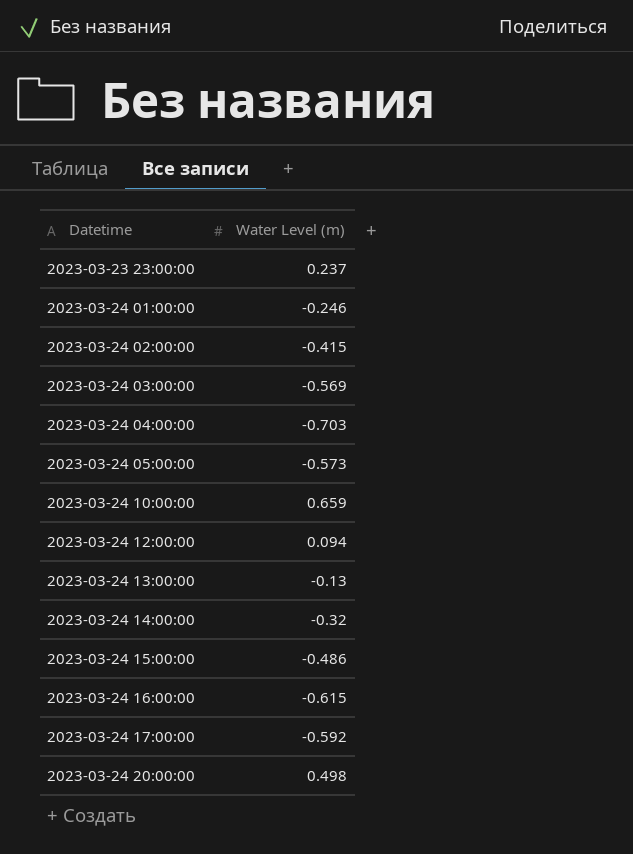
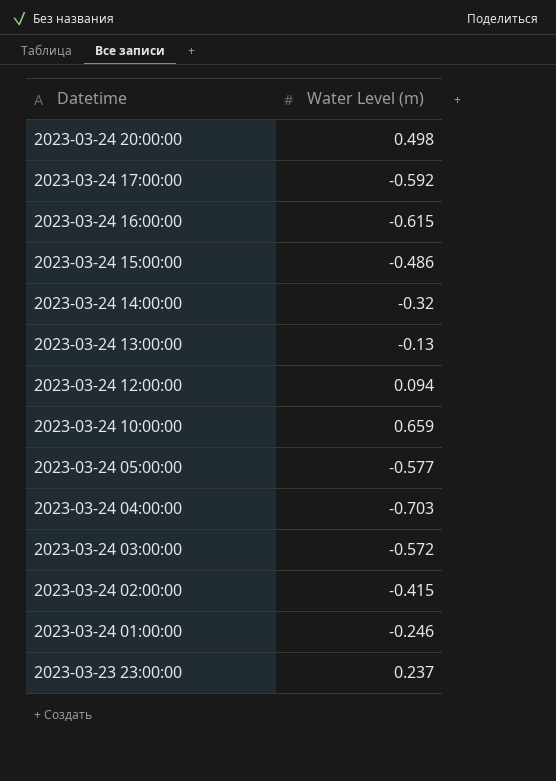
row order: Datetime ascending -> Datetime descending
2023-03-24 05:00:00 | Water Level (m): -0.573 -> -0.577
2023-03-24 03:00:00 | Water Level (m): -0.569 -> -0.572

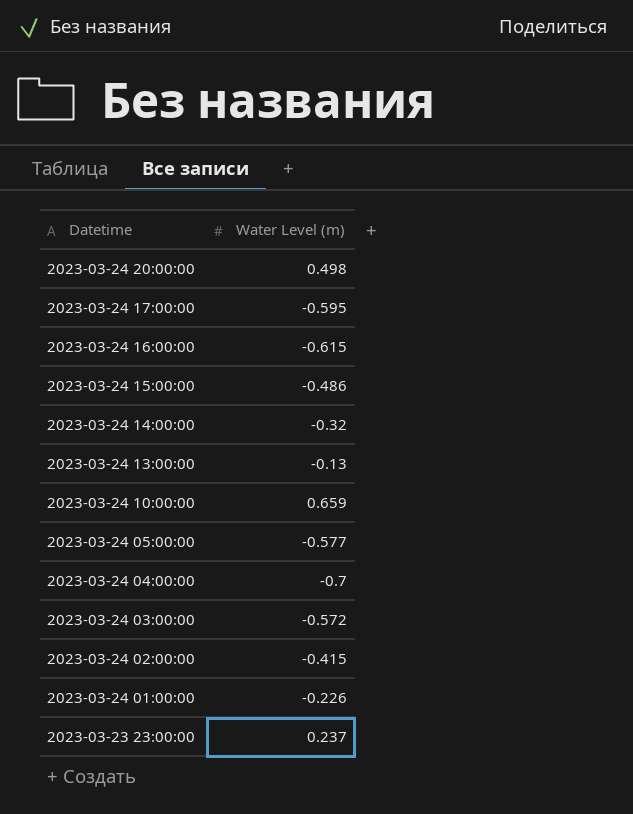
row 2023-03-24 12:00:00: 0.094 -> none
2023-03-24 17:00:00 | Water Level (m): -0.592 -> -0.595
2023-03-24 04:00:00 | Water Level (m): -0.703 -> -0.7
2023-03-24 01:00:00 | Water Level (m): -0.246 -> -0.226

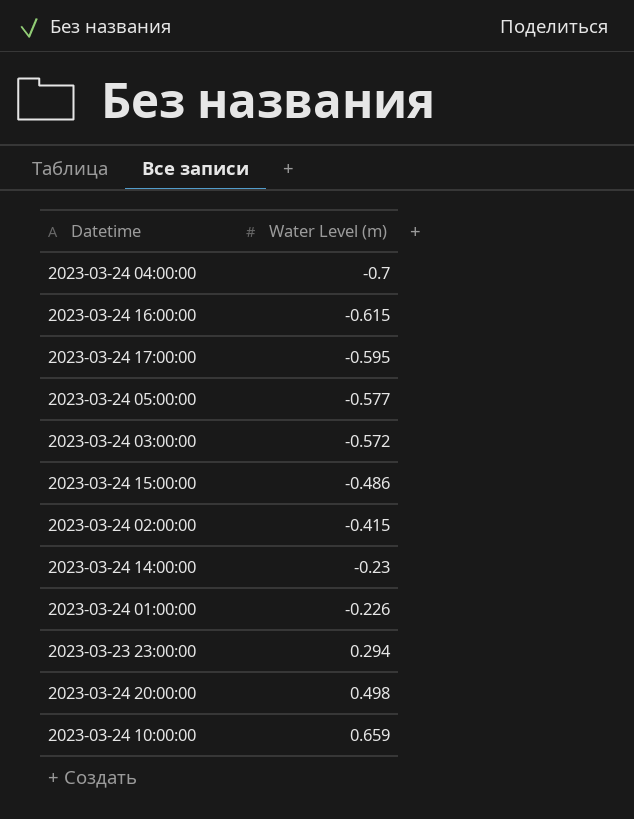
row order: Datetime descending -> Water Level (m) ascending
row 2023-03-24 13:00:00: -0.13 -> none
2023-03-24 14:00:00 | Water Level (m): -0.32 -> -0.23
2023-03-23 23:00:00 | Water Level (m): 0.237 -> 0.294

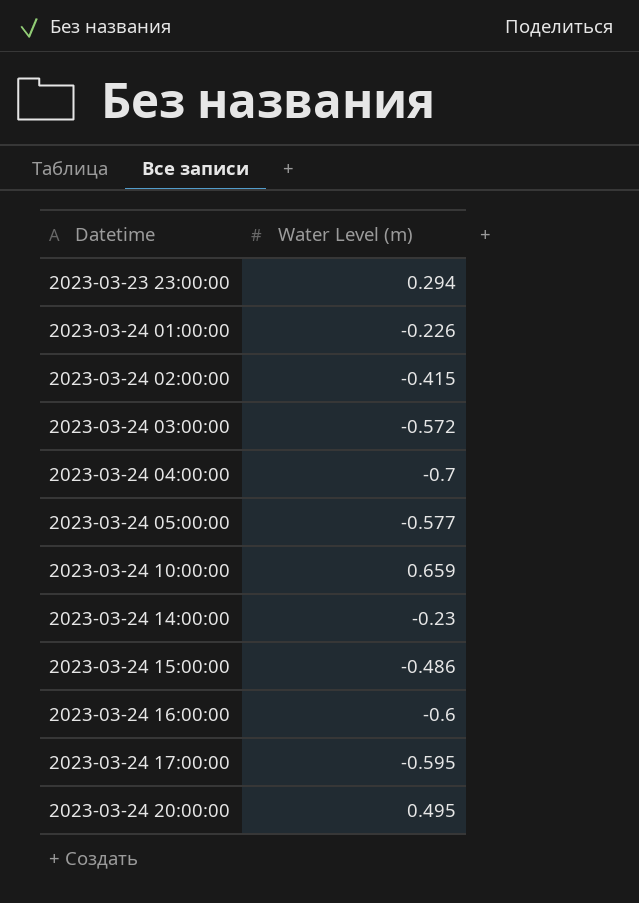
row order: Water Level (m) ascending -> Datetime ascending
2023-03-24 16:00:00 | Water Level (m): -0.615 -> -0.6
2023-03-24 20:00:00 | Water Level (m): 0.498 -> 0.495

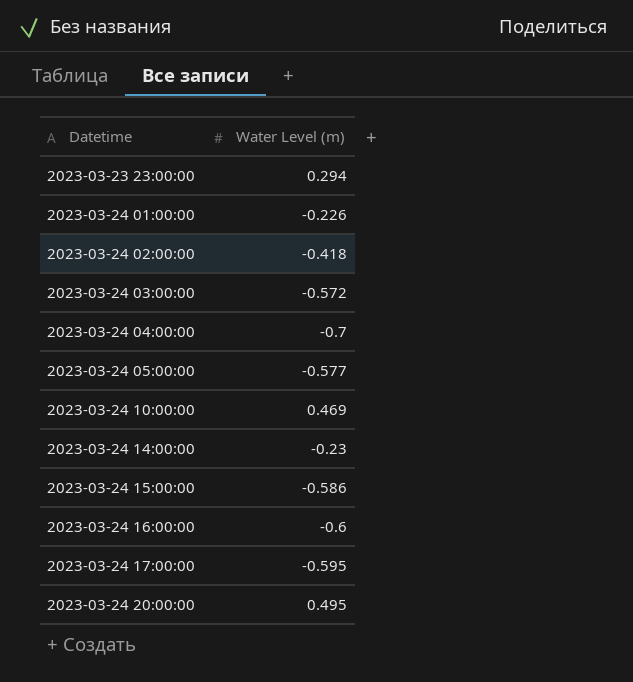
2023-03-24 02:00:00 | Water Level (m): -0.415 -> -0.418
2023-03-24 10:00:00 | Water Level (m): 0.659 -> 0.469
2023-03-24 15:00:00 | Water Level (m): -0.486 -> -0.586

